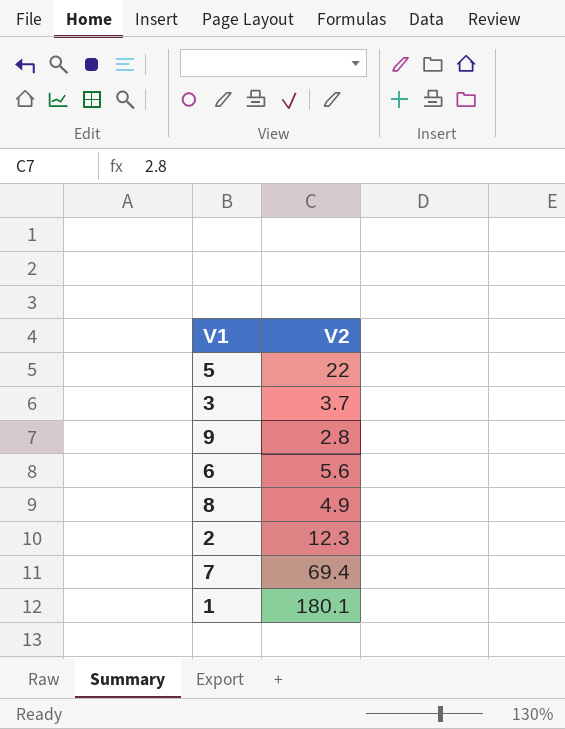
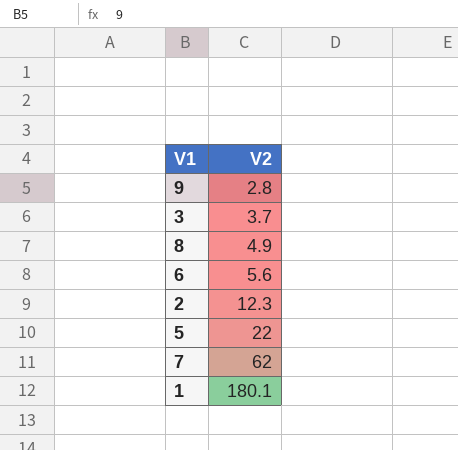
row order: none -> V2 ascending
7 | V2: 69.4 -> 62

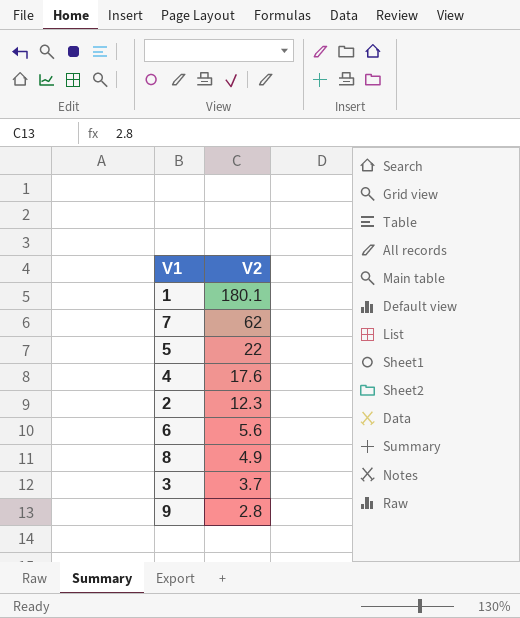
row order: V2 ascending -> V2 descending
row 4: none -> 17.6

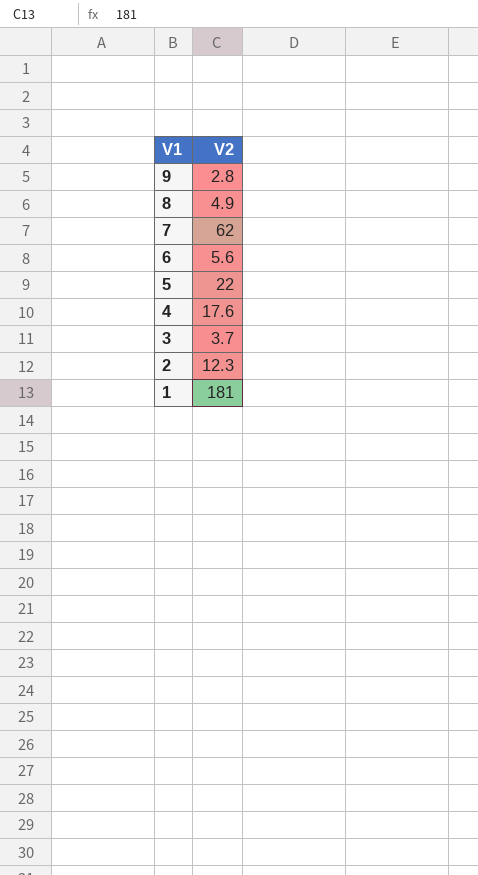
row order: V2 descending -> V1 descending
1 | V2: 180.1 -> 181

